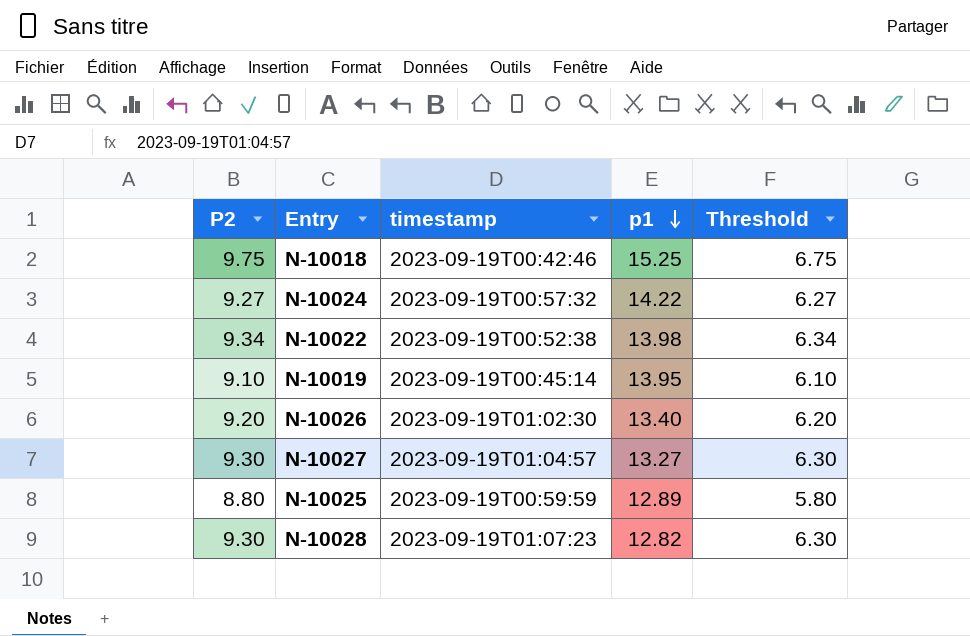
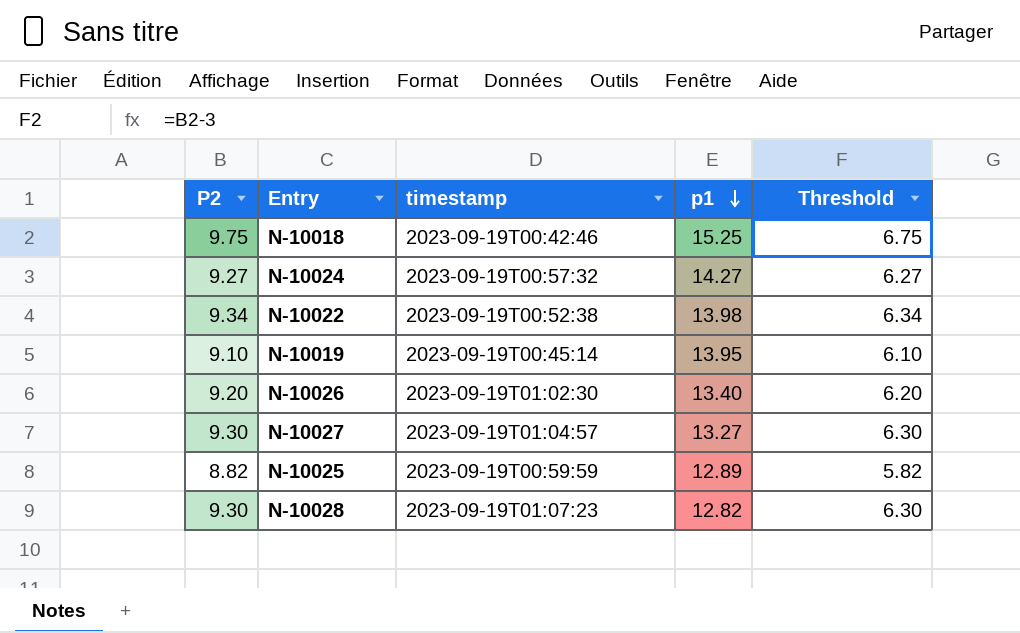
N-10024 | p1: 14.22 -> 14.27
N-10025 | P2: 8.80 -> 8.82
N-10025 | Threshold: 5.80 -> 5.82

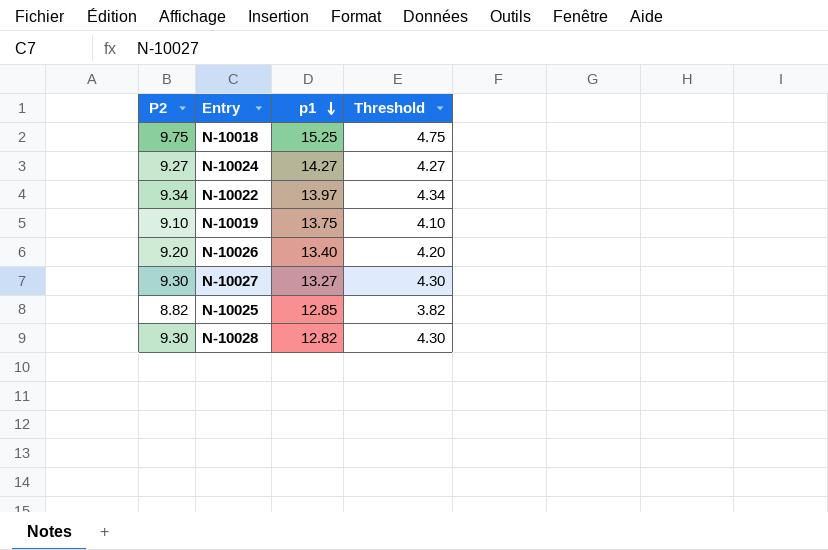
column timestamp | position: 3 -> none
column Threshold | formula: [P2] - 3 -> [P2] - 5
N-10022 | p1: 13.98 -> 13.97
N-10019 | p1: 13.95 -> 13.75
N-10025 | p1: 12.89 -> 12.85

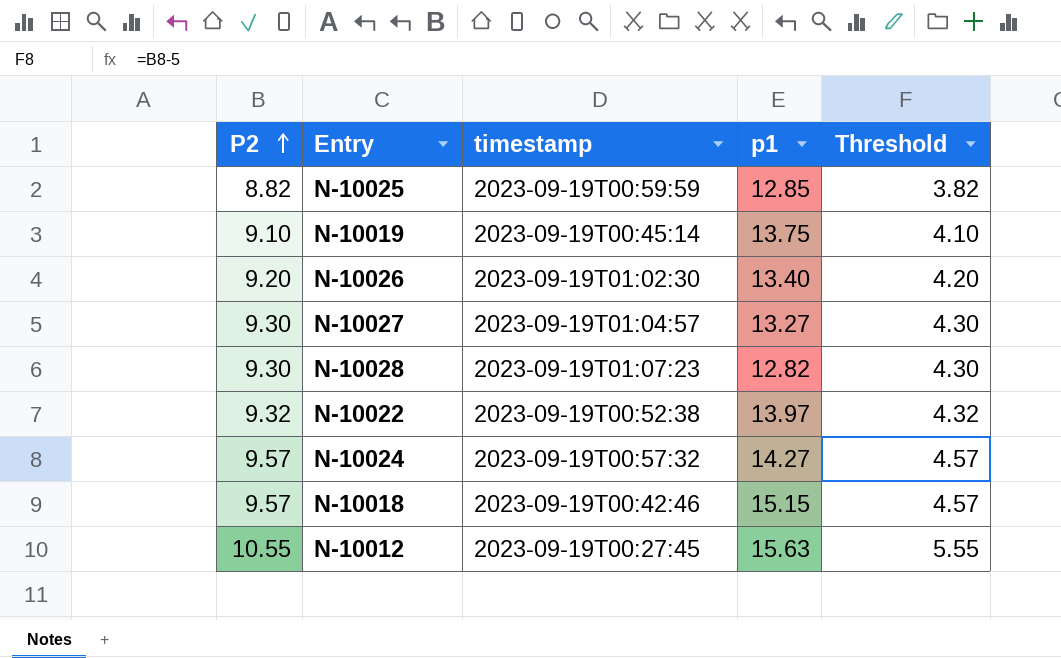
row order: p1 descending -> P2 ascending
column timestamp | position: none -> 3
N-10022 | P2: 9.34 -> 9.32
N-10022 | Threshold: 4.34 -> 4.32
N-10024 | P2: 9.27 -> 9.57
N-10024 | Threshold: 4.27 -> 4.57
N-10018 | P2: 9.75 -> 9.57
N-10018 | p1: 15.25 -> 15.15
N-10018 | Threshold: 4.75 -> 4.57
row N-10012: none -> 10.55 | 2023-09-19T00:27:45 | 15.63 | 5.55

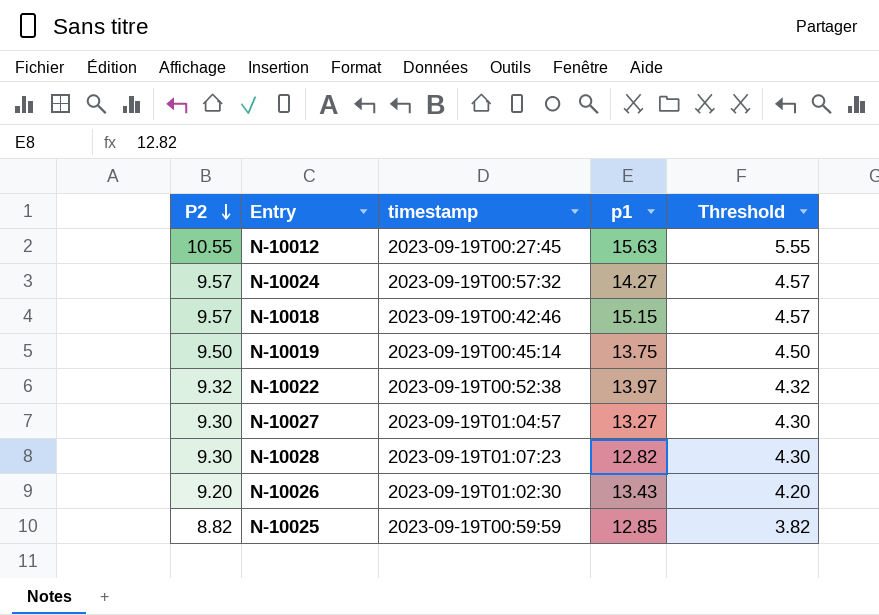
row order: P2 ascending -> P2 descending
N-10019 | P2: 9.10 -> 9.50
N-10019 | Threshold: 4.10 -> 4.50
N-10026 | p1: 13.40 -> 13.43

